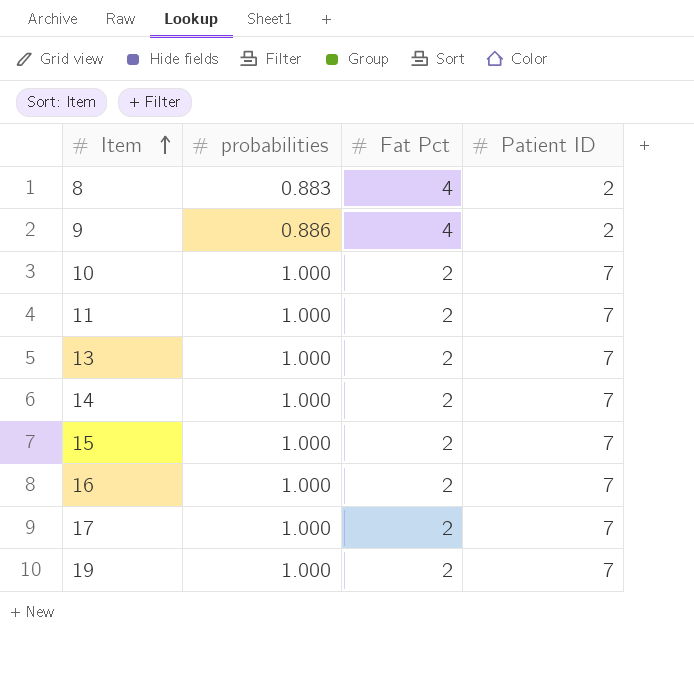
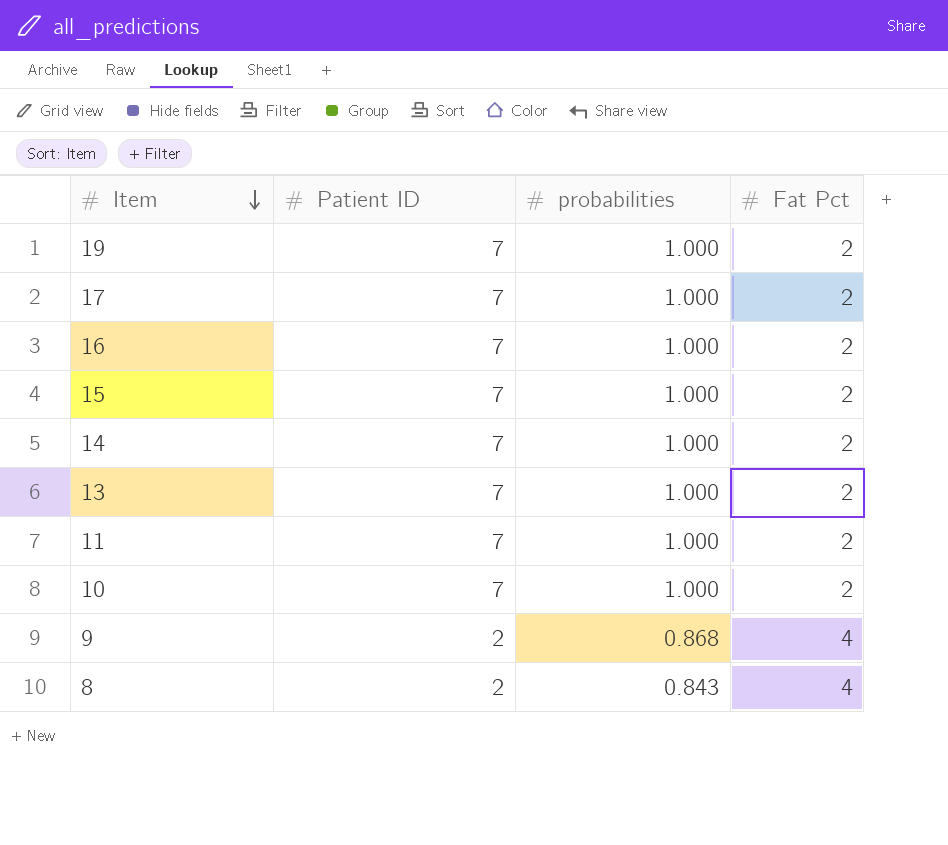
row order: Item ascending -> Item descending
column Patient ID | position: 4 -> 2
9 | probabilities: 0.886 -> 0.868
8 | probabilities: 0.883 -> 0.843

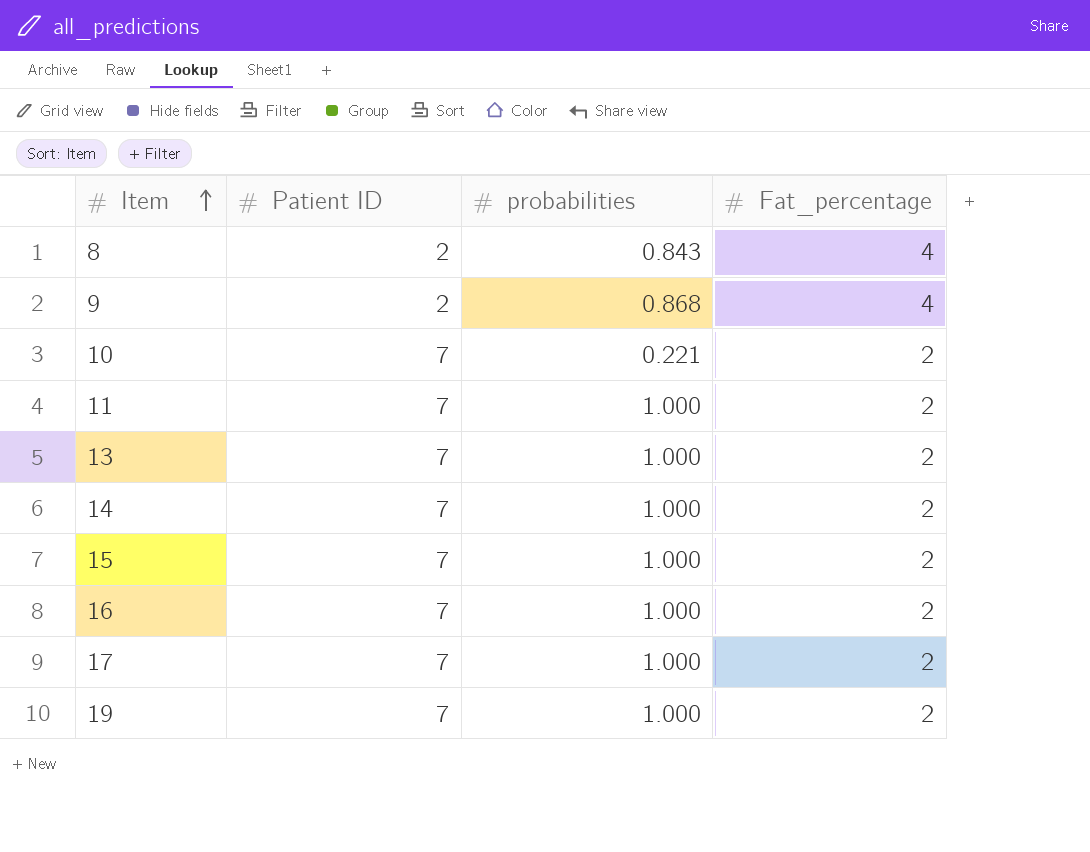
row order: Item descending -> Item ascending
column name: Fat Pct -> Fat_percentage
10 | probabilities: 1.000 -> 0.221

